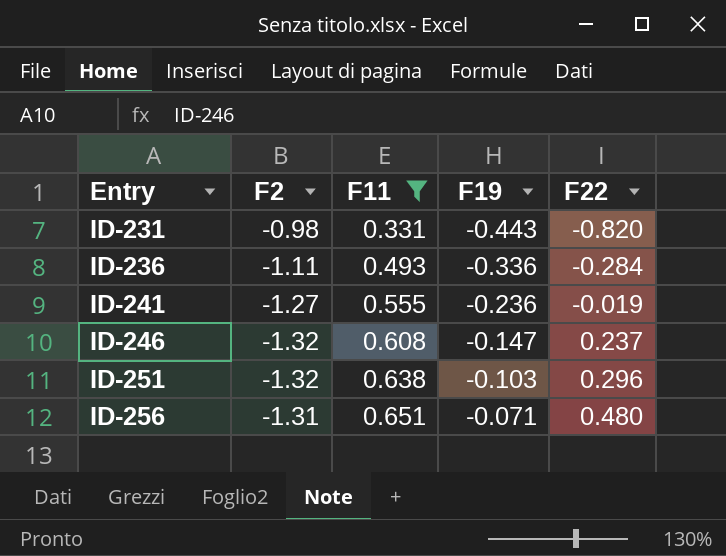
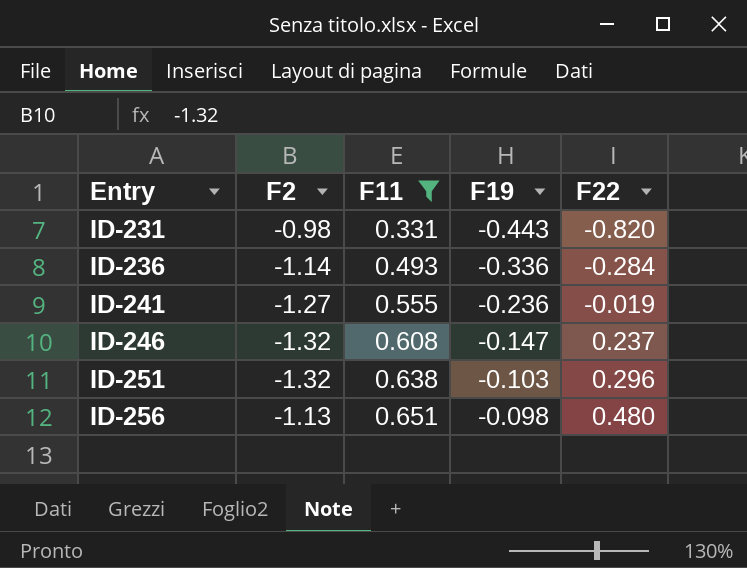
ID-236 | F2: -1.11 -> -1.14
ID-256 | F2: -1.31 -> -1.13
ID-256 | F19: -0.071 -> -0.098

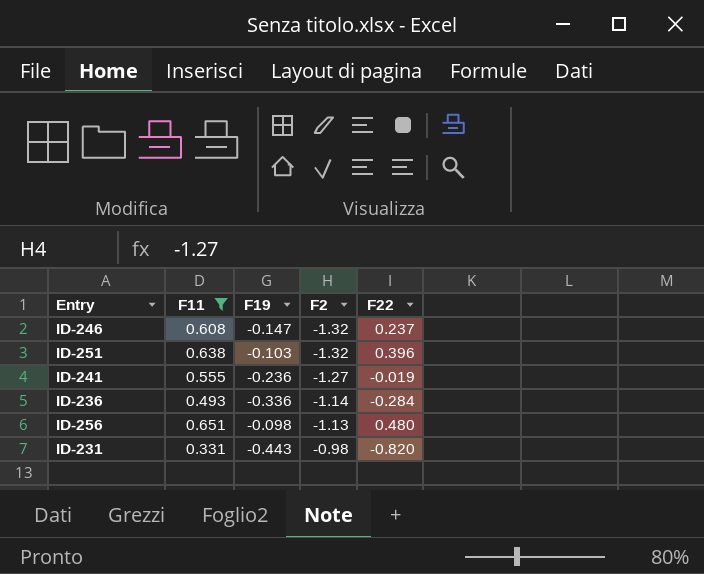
row order: Entry ascending -> F2 ascending
column F2 | position: 2 -> 4
ID-251 | F22: 0.296 -> 0.396

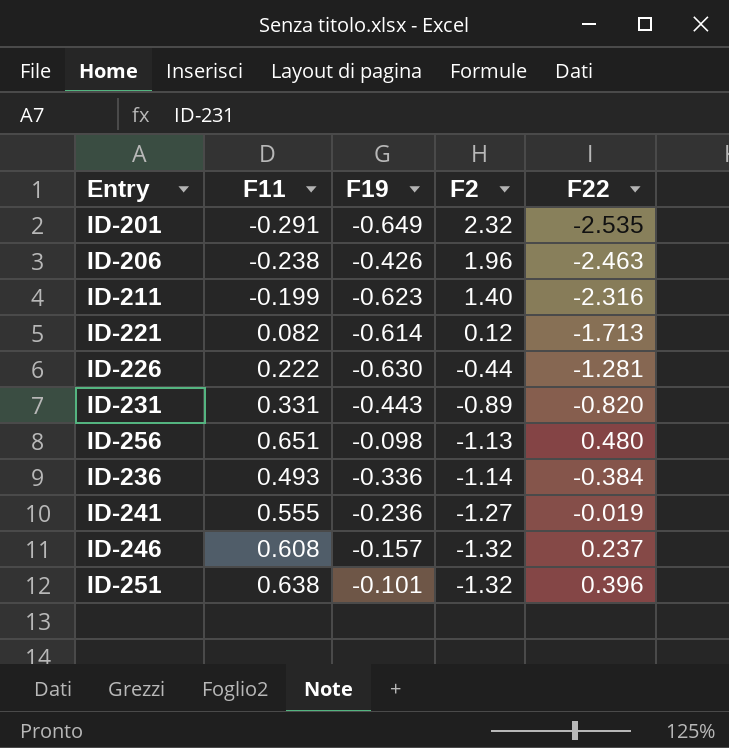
filter: F11 >= 0.331 -> none
row order: F2 ascending -> F2 descending
ID-231 | F2: -0.98 -> -0.89
ID-236 | F22: -0.284 -> -0.384
ID-246 | F19: -0.147 -> -0.157
ID-251 | F19: -0.103 -> -0.101

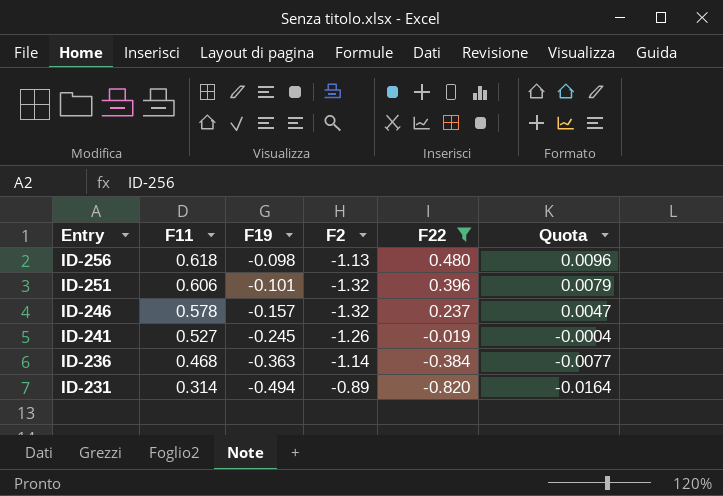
filter: none -> F22 >= -0.820
row order: F2 descending -> Entry descending
column Quota | formula: none -> [F22] * 0.02
ID-256 | F11: 0.651 -> 0.618
ID-251 | F11: 0.638 -> 0.606
ID-246 | F11: 0.608 -> 0.578
ID-241 | F11: 0.555 -> 0.527
ID-241 | F19: -0.236 -> -0.245
ID-241 | F2: -1.27 -> -1.26
ID-236 | F11: 0.493 -> 0.468
ID-236 | F19: -0.336 -> -0.363
ID-231 | F11: 0.331 -> 0.314
ID-231 | F19: -0.443 -> -0.494

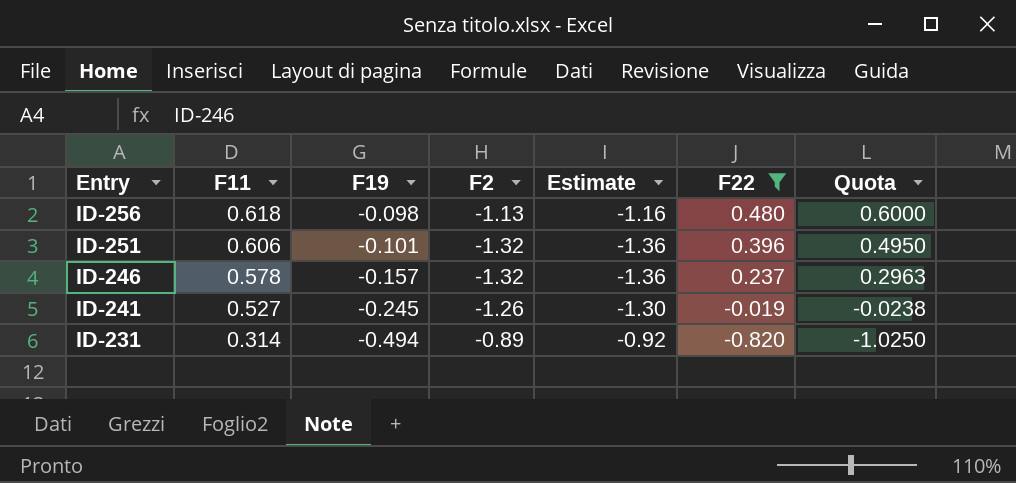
column Estimate | formula: none -> [F2] * 1.03
column Quota | formula: [F22] * 0.02 -> [F22] * 1.25
row ID-236: 0.468 | -0.363 | -1.14 | -0.384 | -0.0077 -> none

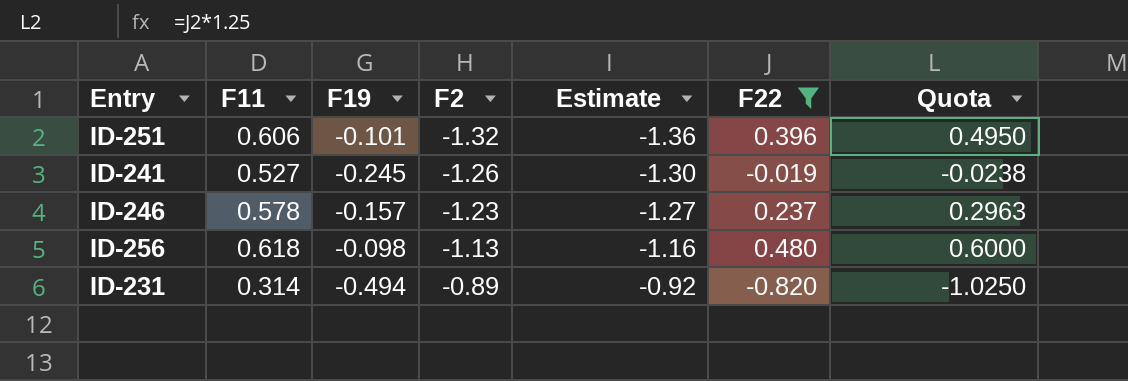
row order: Entry descending -> F2 ascending
ID-246 | F2: -1.32 -> -1.23
ID-246 | Estimate: -1.36 -> -1.27

